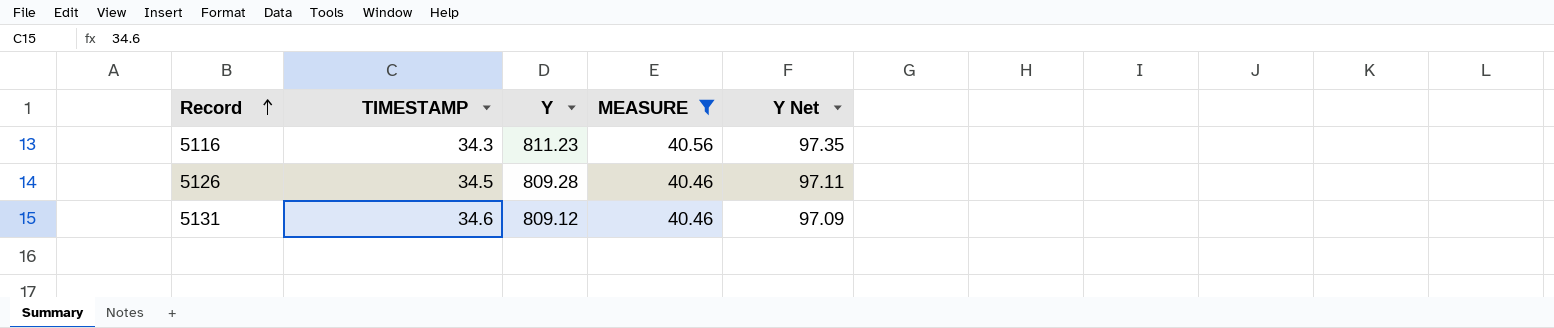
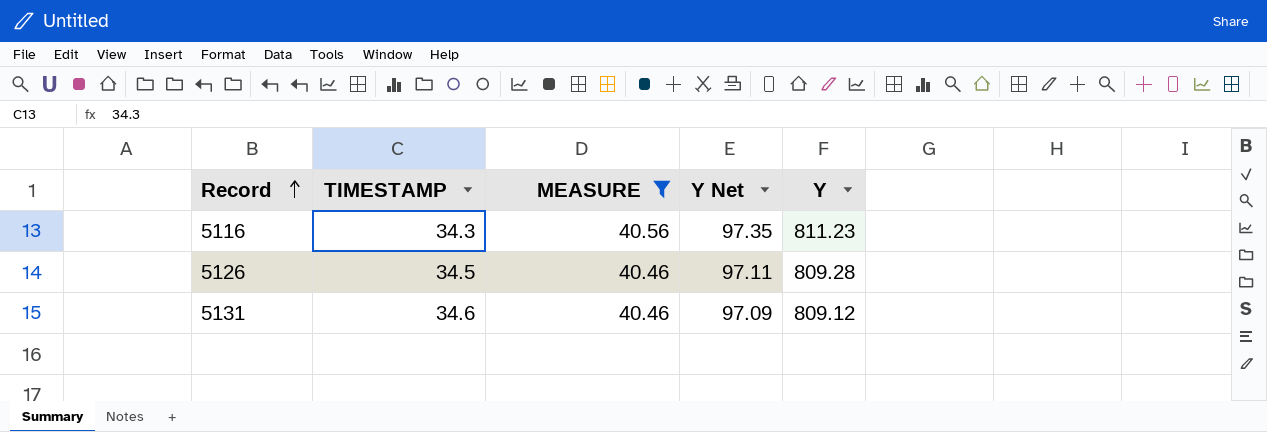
column Y | position: 3 -> 5

